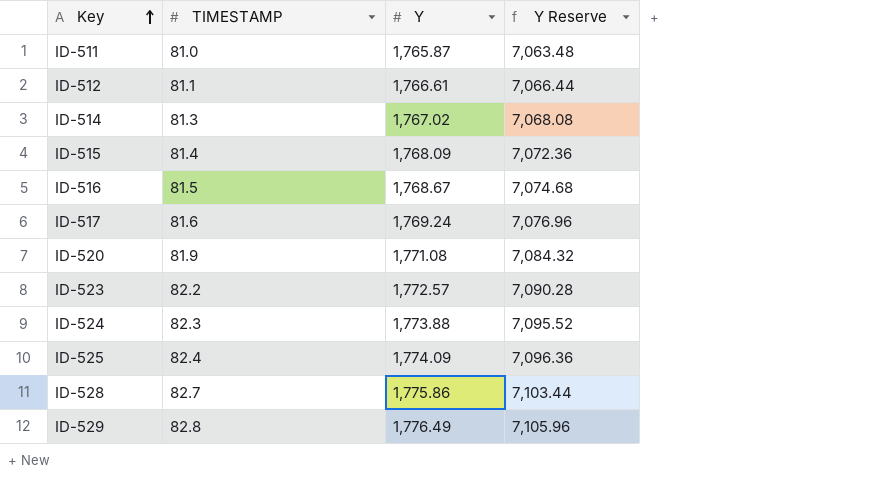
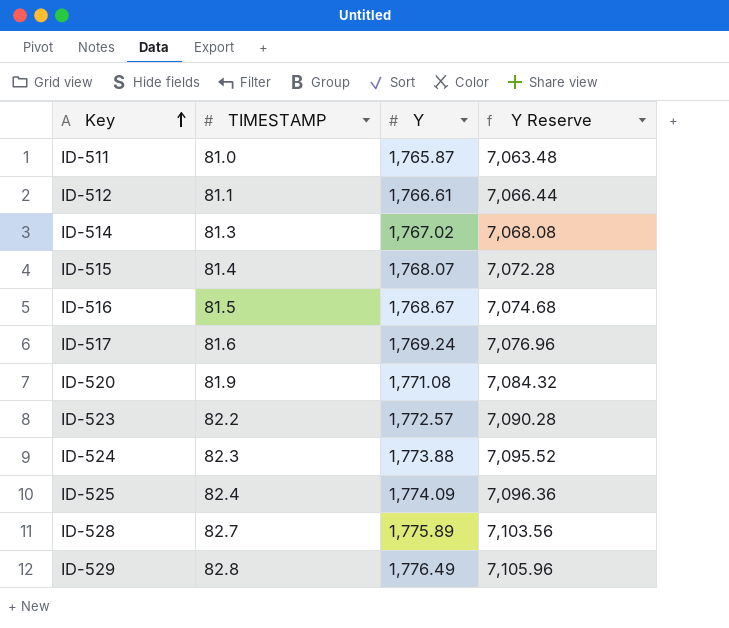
ID-515 | Y: 1,768.09 -> 1,768.07
ID-515 | Y Reserve: 7,072.36 -> 7,072.28
ID-528 | Y: 1,775.86 -> 1,775.89
ID-528 | Y Reserve: 7,103.44 -> 7,103.56

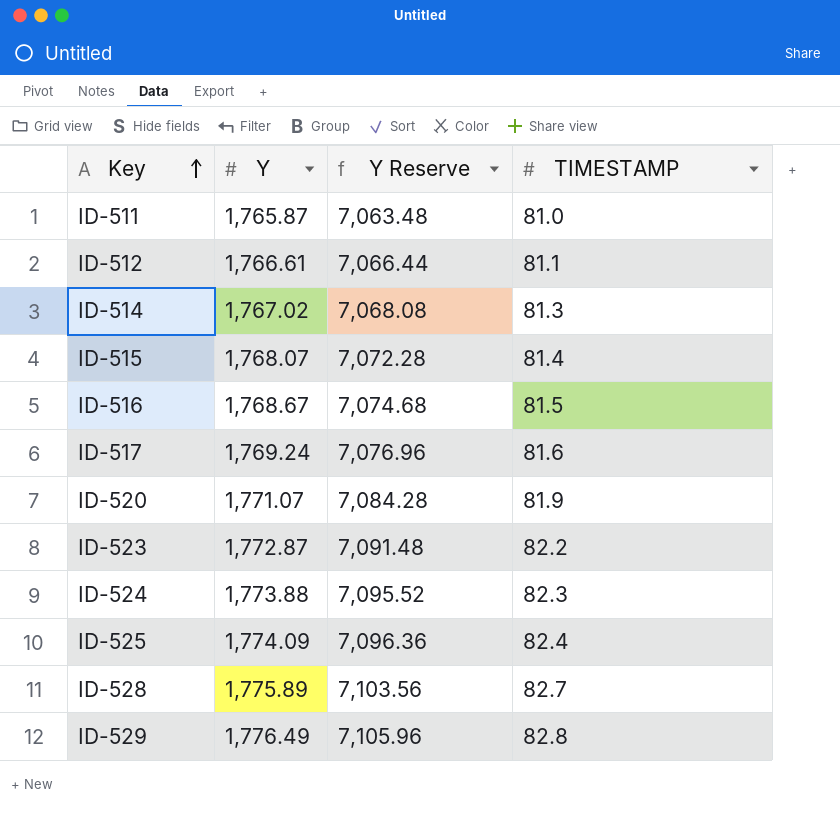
column TIMESTAMP | position: 2 -> 4
ID-520 | Y: 1,771.08 -> 1,771.07
ID-520 | Y Reserve: 7,084.32 -> 7,084.28
ID-523 | Y: 1,772.57 -> 1,772.87
ID-523 | Y Reserve: 7,090.28 -> 7,091.48

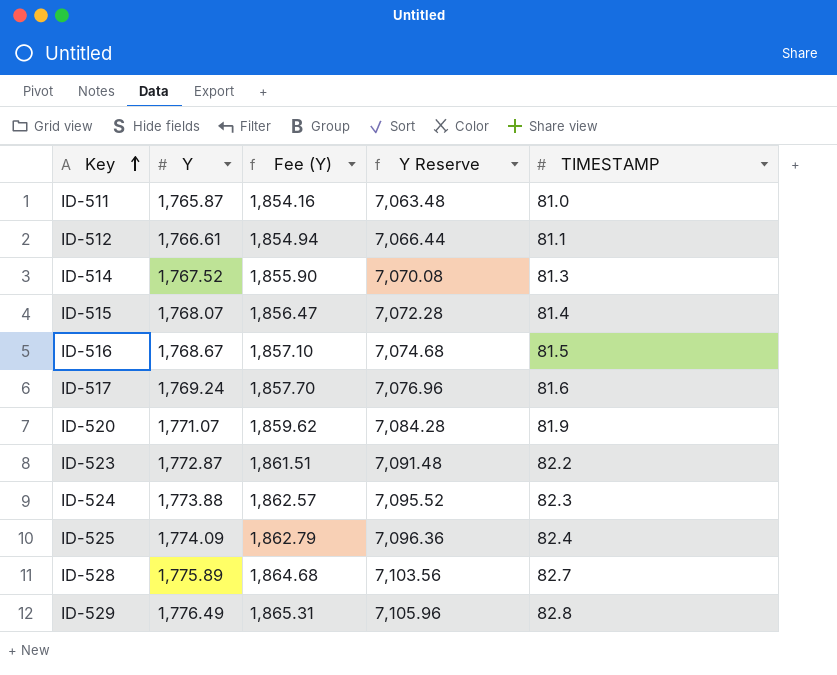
column Fee (Y) | formula: none -> [Y] * 1.05
ID-514 | Y: 1,767.02 -> 1,767.52
ID-514 | Y Reserve: 7,068.08 -> 7,070.08

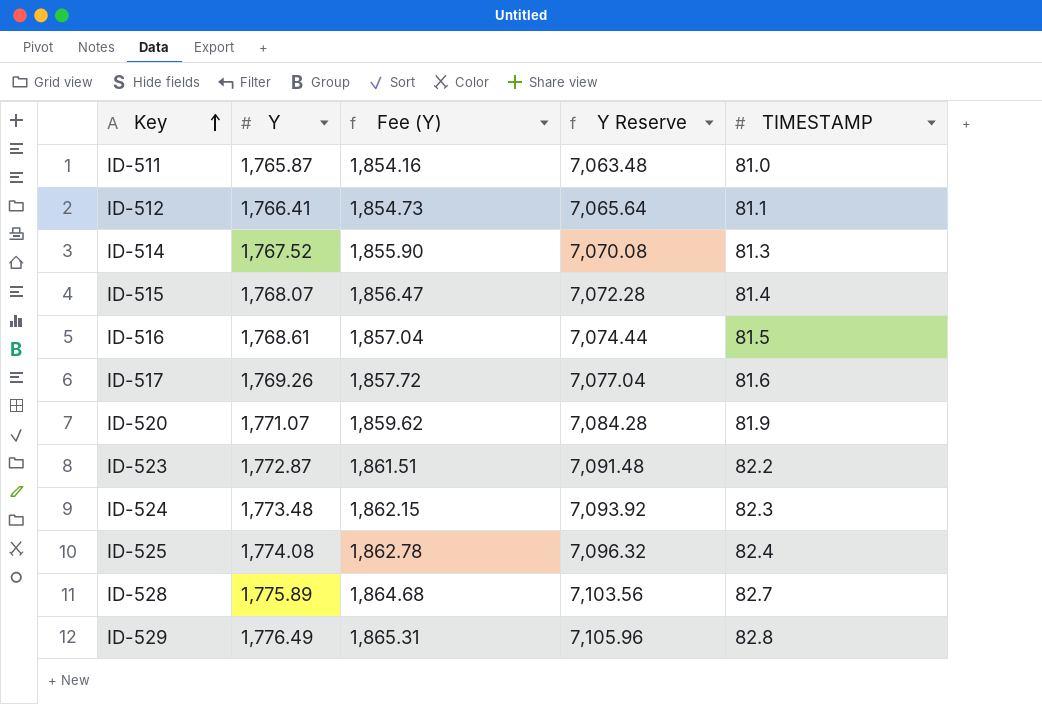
ID-512 | Y: 1,766.61 -> 1,766.41
ID-512 | Fee (Y): 1,854.94 -> 1,854.73
ID-512 | Y Reserve: 7,066.44 -> 7,065.64
ID-516 | Y: 1,768.67 -> 1,768.61
ID-516 | Fee (Y): 1,857.10 -> 1,857.04
ID-516 | Y Reserve: 7,074.68 -> 7,074.44
ID-517 | Y: 1,769.24 -> 1,769.26
ID-517 | Fee (Y): 1,857.70 -> 1,857.72
ID-517 | Y Reserve: 7,076.96 -> 7,077.04
ID-524 | Y: 1,773.88 -> 1,773.48
ID-524 | Fee (Y): 1,862.57 -> 1,862.15
ID-524 | Y Reserve: 7,095.52 -> 7,093.92
ID-525 | Y: 1,774.09 -> 1,774.08
ID-525 | Fee (Y): 1,862.79 -> 1,862.78
ID-525 | Y Reserve: 7,096.36 -> 7,096.32

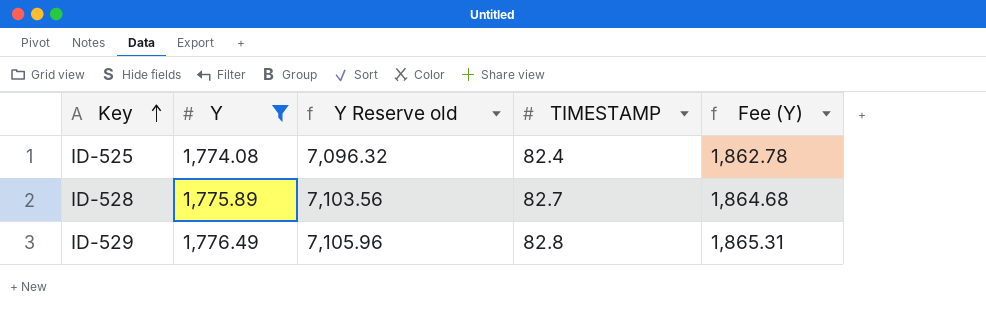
filter: none -> Y >= 1,774.08
column name: Y Reserve -> Y Reserve old
column Fee (Y) | position: 3 -> 5

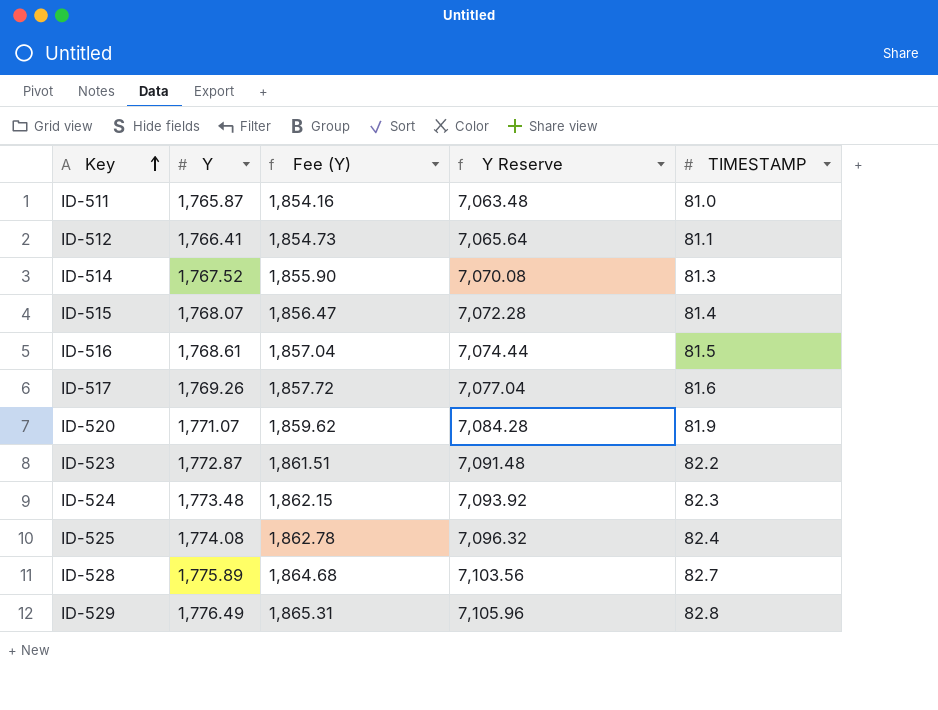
filter: Y >= 1,774.08 -> none
column Fee (Y) | position: 5 -> 3
column name: Y Reserve old -> Y Reserve

